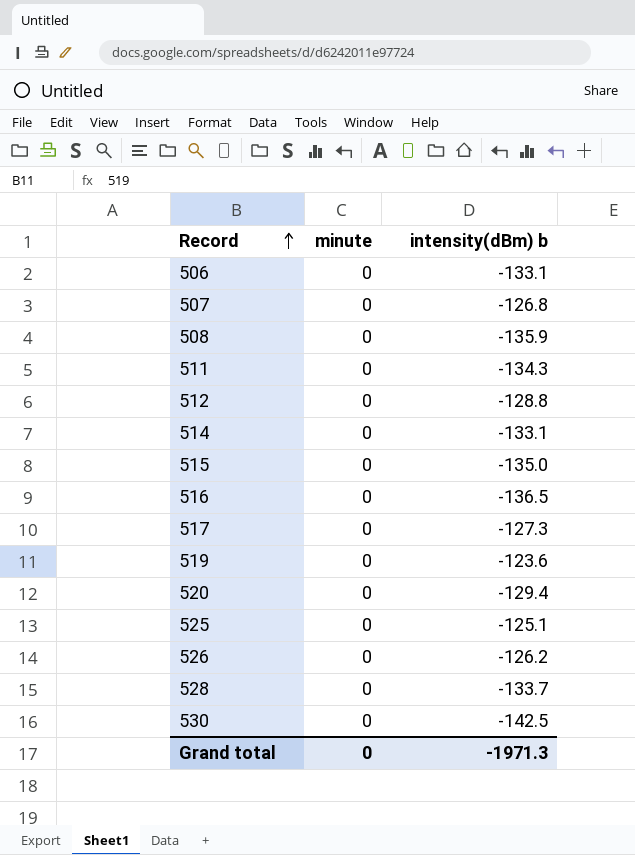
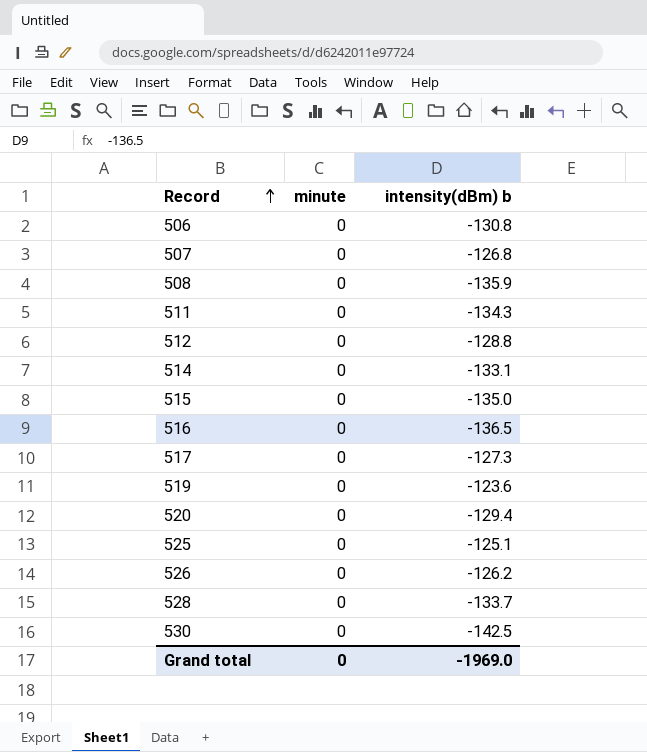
506 | intensity(dBm) b: -133.1 -> -130.8
Grand total | intensity(dBm) b: -1971.3 -> -1969.0

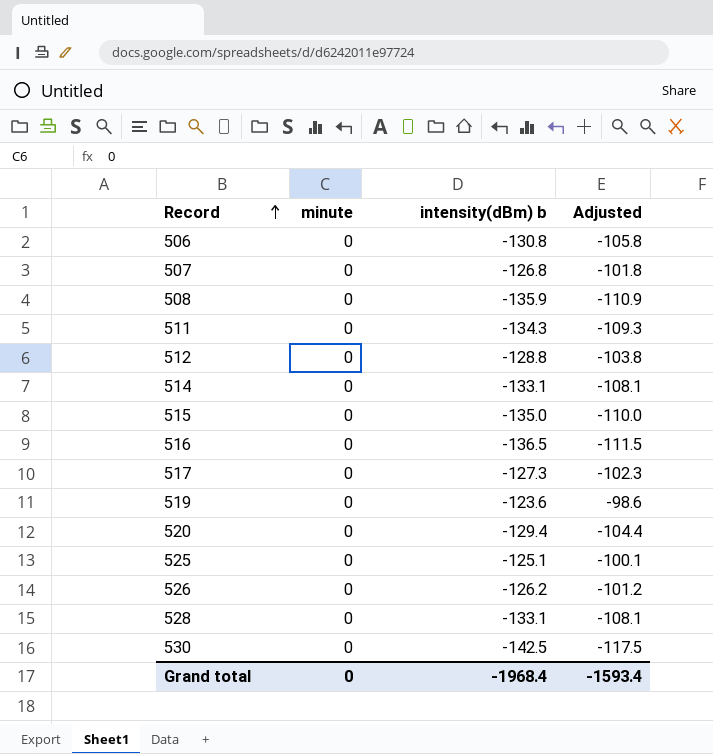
column Adjusted | formula: none -> [intensity(dBm) b] + 25
528 | intensity(dBm) b: -133.7 -> -133.1
Grand total | intensity(dBm) b: -1969.0 -> -1968.4

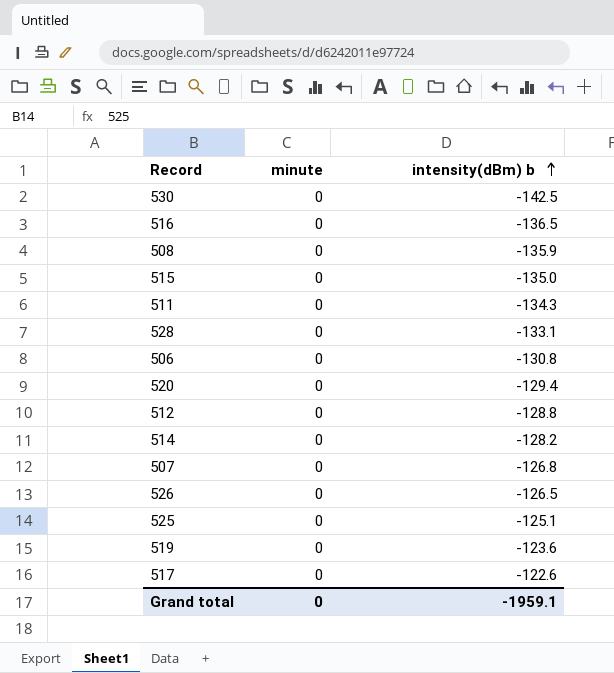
row order: Record ascending -> intensity(dBm) b ascending
column Adjusted | formula: [intensity(dBm) b] + 25 -> none
514 | intensity(dBm) b: -133.1 -> -128.2
526 | intensity(dBm) b: -126.2 -> -126.5
517 | intensity(dBm) b: -127.3 -> -122.6
Grand total | intensity(dBm) b: -1968.4 -> -1959.1

